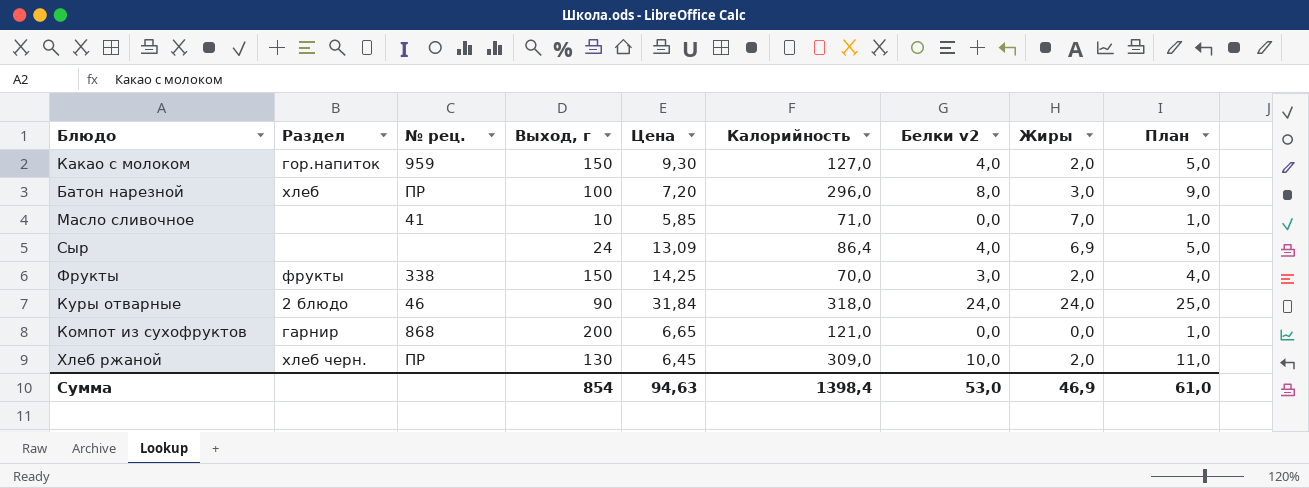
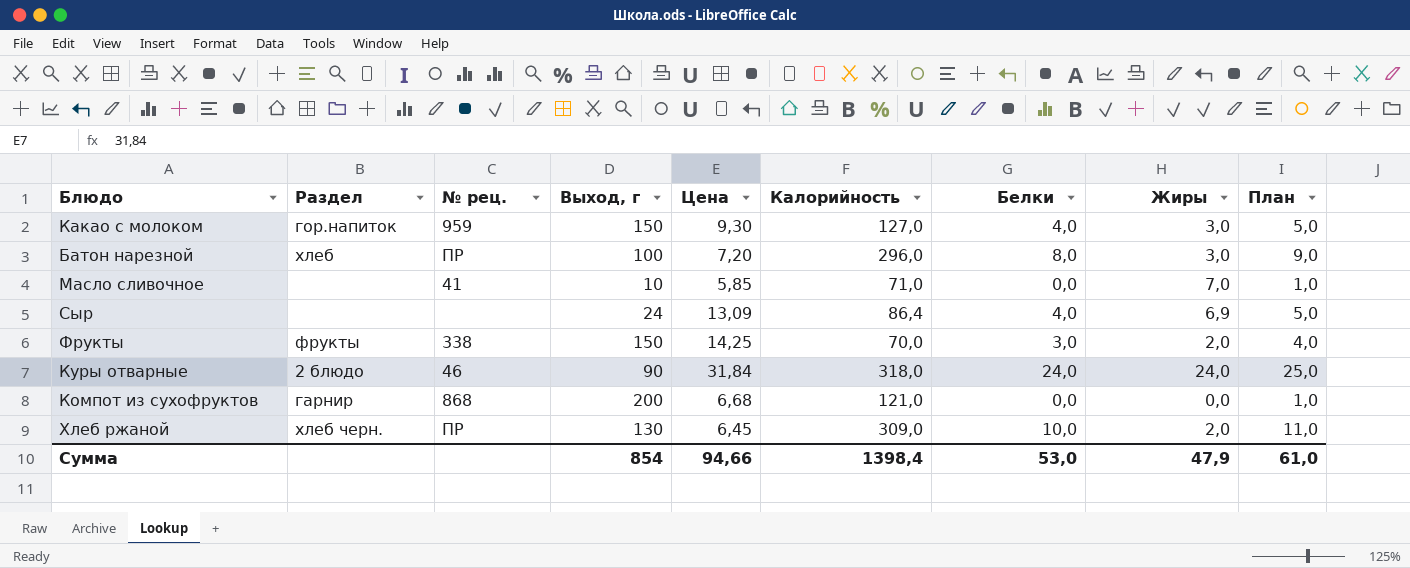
column name: Белки v2 -> Белки
Какао с молоком | Жиры: 2,0 -> 3,0
Компот из сухофруктов | Цена: 6,65 -> 6,68
Сумма | Цена: 94,63 -> 94,66
Сумма | Жиры: 46,9 -> 47,9

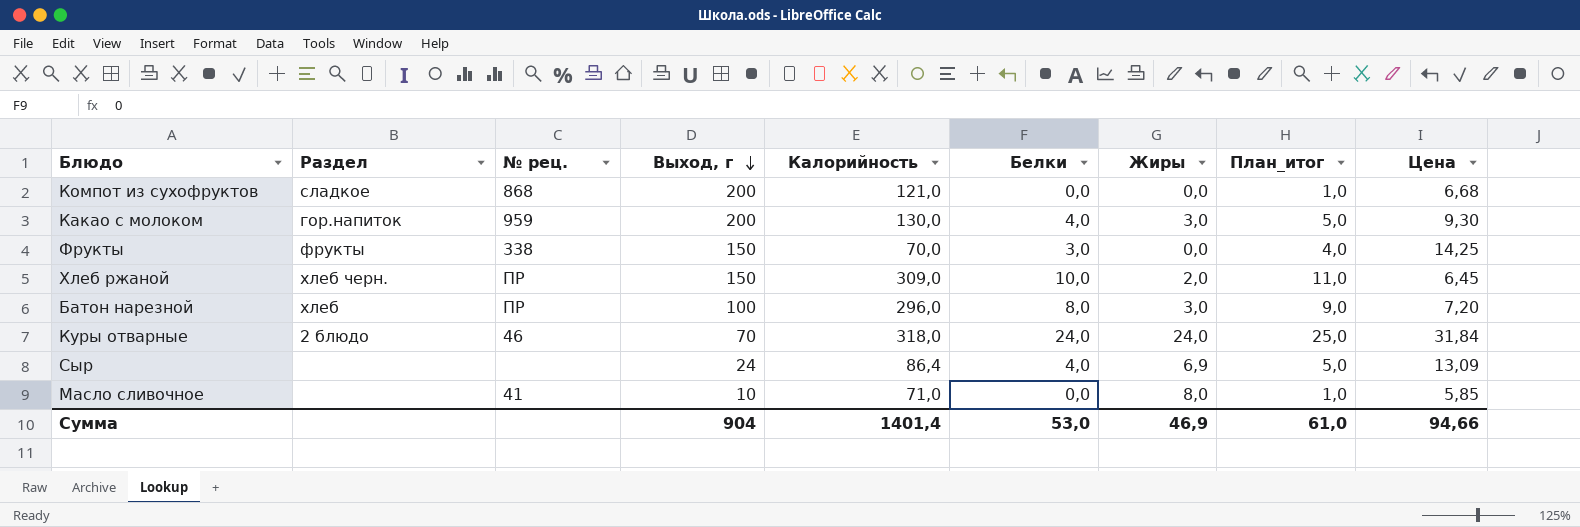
row order: none -> Выход, г descending
column name: План -> План_итог
column Цена | position: 5 -> 9
Компот из сухофруктов | Раздел: гарнир -> сладкое
Какао с молоком | Выход, г: 150 -> 200
Какао с молоком | Калорийность: 127,0 -> 130,0
Фрукты | Жиры: 2,0 -> 0,0
Хлеб ржаной | Выход, г: 130 -> 150
Куры отварные | Выход, г: 90 -> 70
Масло сливочное | Жиры: 7,0 -> 8,0
Сумма | Выход, г: 854 -> 904
Сумма | Калорийность: 1398,4 -> 1401,4
Сумма | Жиры: 47,9 -> 46,9

